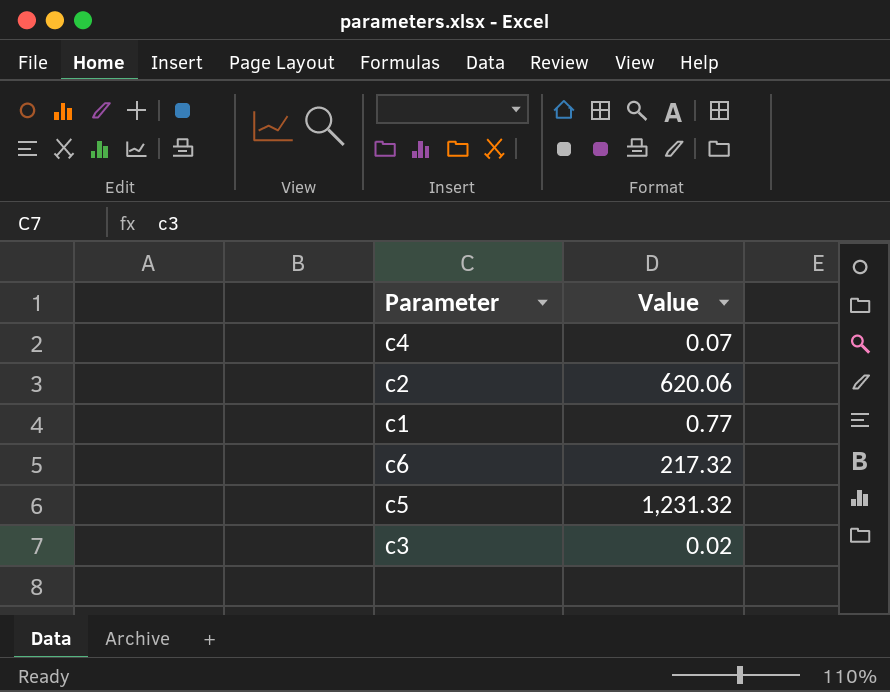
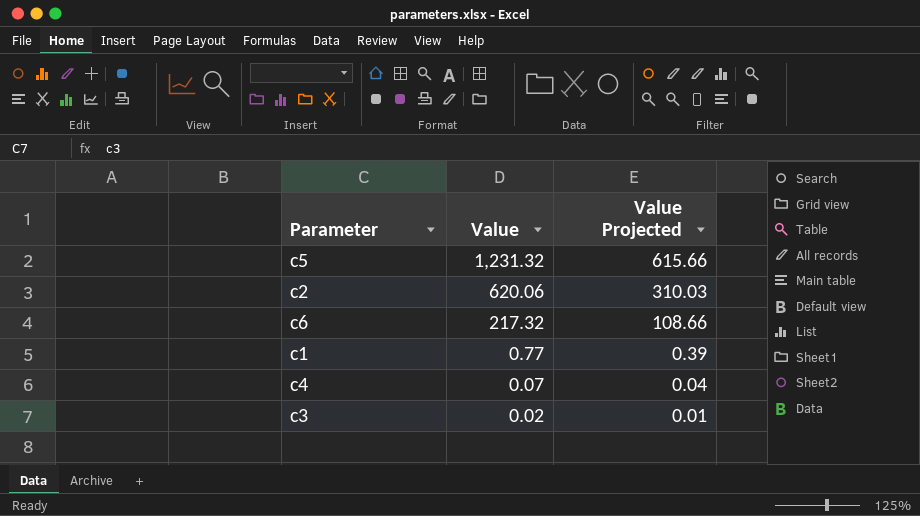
row order: none -> Value descending
column Value Projected | formula: none -> [Value] * 0.5

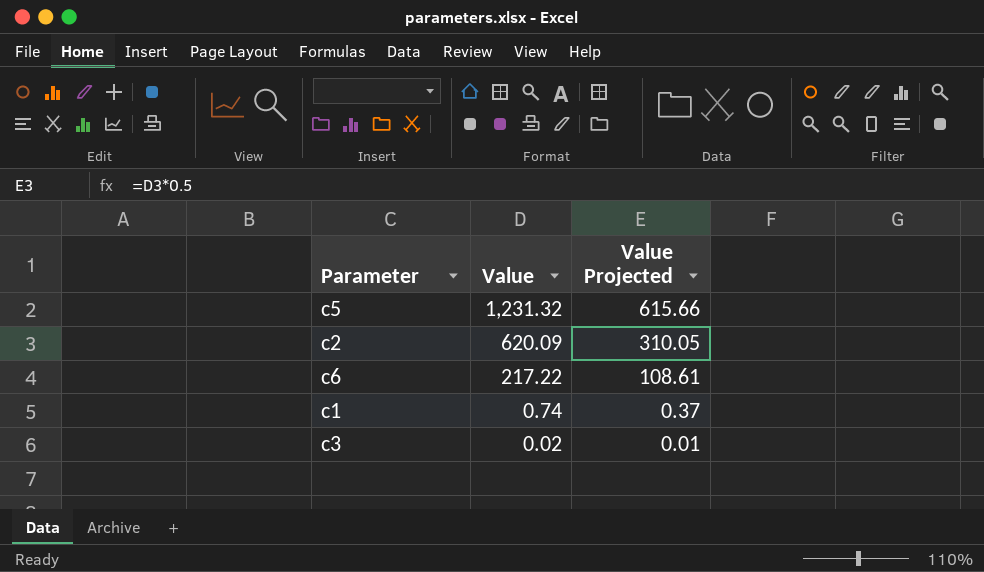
row c4: 0.07 | 0.04 -> none
c2 | Value: 620.06 -> 620.09
c2 | Value Projected: 310.03 -> 310.05
c6 | Value: 217.32 -> 217.22
c6 | Value Projected: 108.66 -> 108.61
c1 | Value: 0.77 -> 0.74
c1 | Value Projected: 0.39 -> 0.37

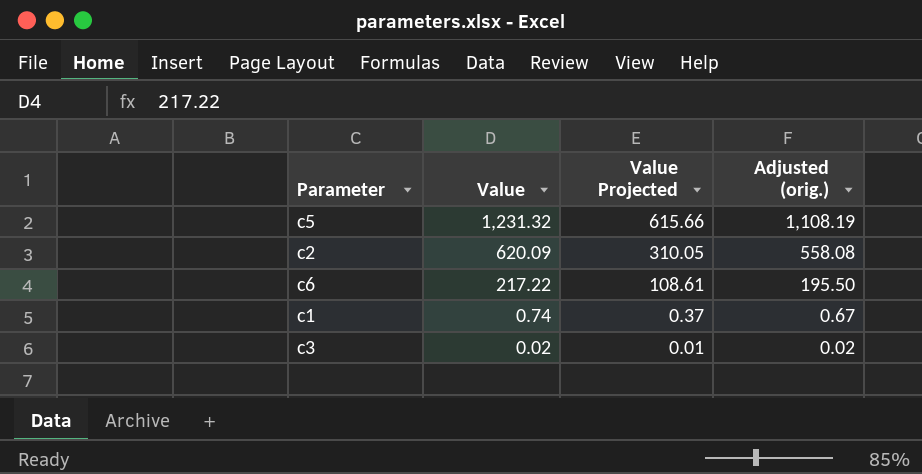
column Adjusted (orig.) | formula: none -> [Value] * 0.9

